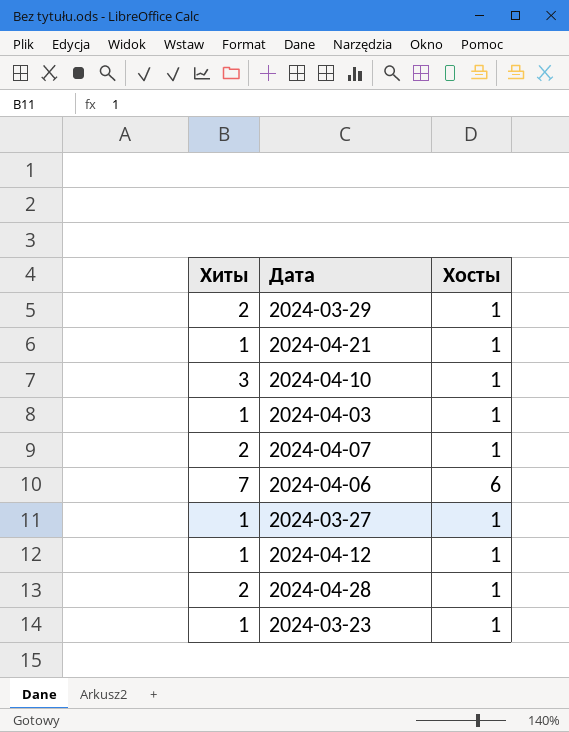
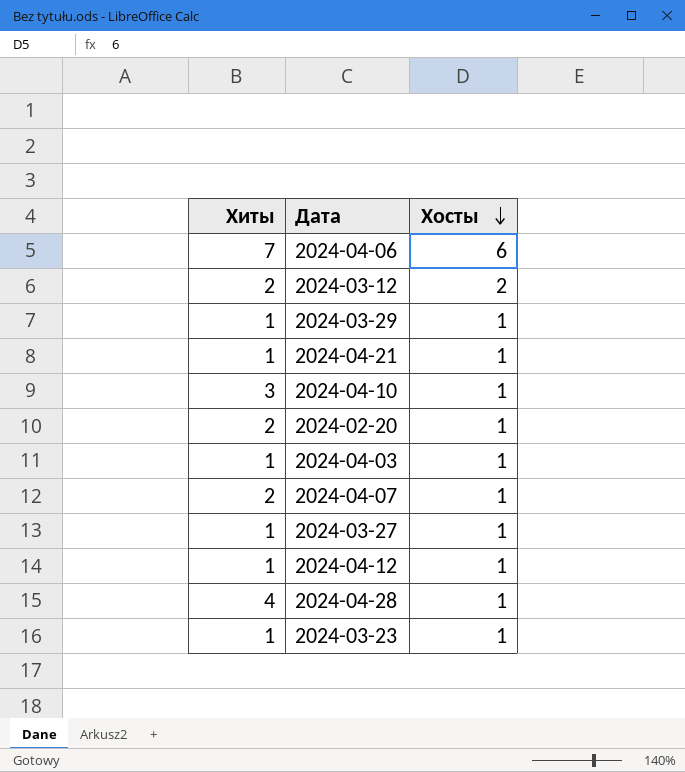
row order: none -> Хосты descending
row 2024-03-12: none -> 2 | 2
2024-03-29 | Хиты: 2 -> 1
row 2024-02-20: none -> 2 | 1
2024-04-28 | Хиты: 2 -> 4

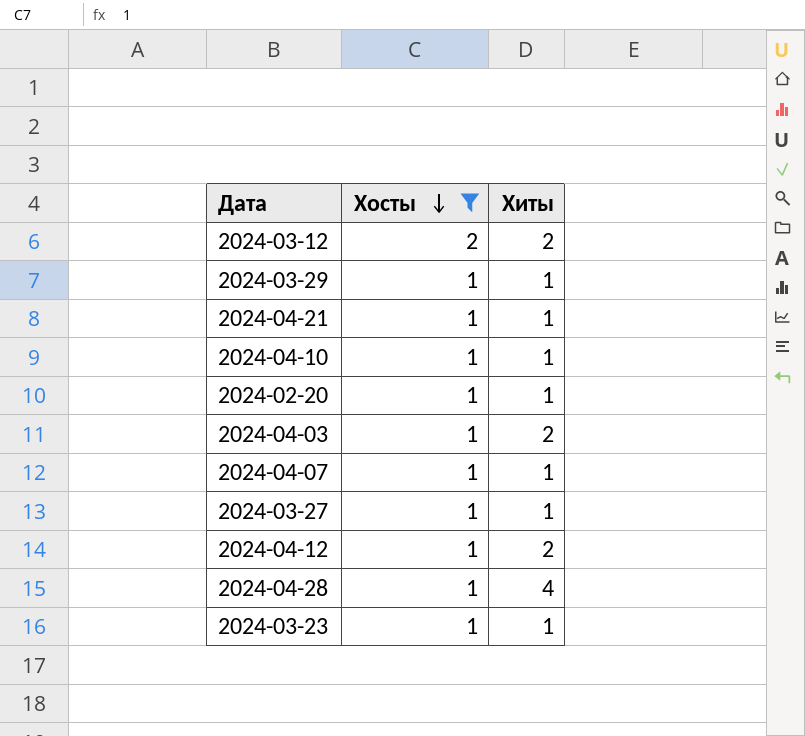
filter: none -> Хосты != 6
column Хиты | position: 1 -> 3
2024-04-10 | Хиты: 3 -> 1
2024-02-20 | Хиты: 2 -> 1
2024-04-03 | Хиты: 1 -> 2
2024-04-07 | Хиты: 2 -> 1
2024-04-12 | Хиты: 1 -> 2

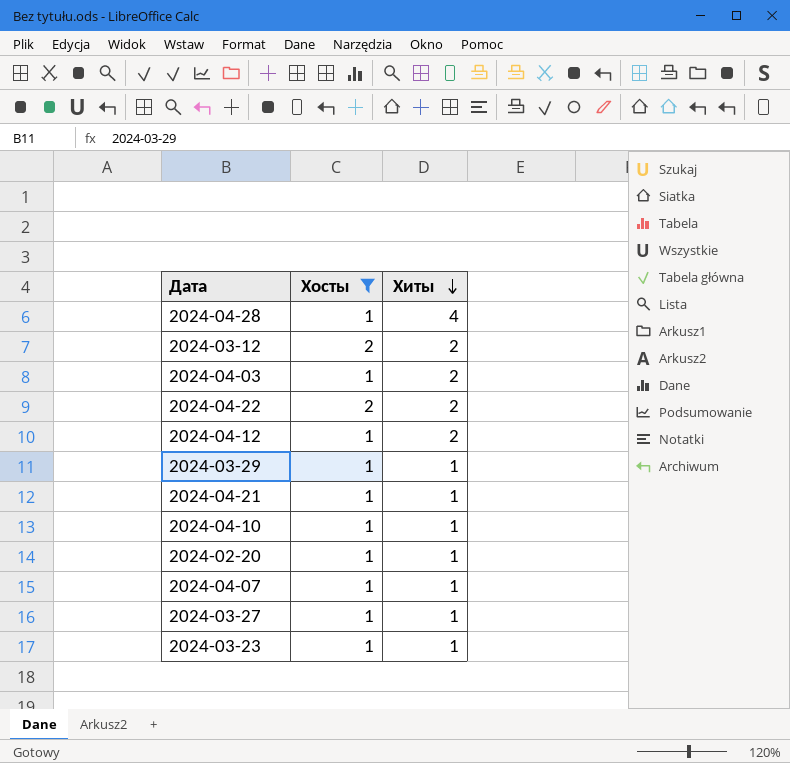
row order: Хосты descending -> Хиты descending
row 2024-04-22: none -> 2 | 2

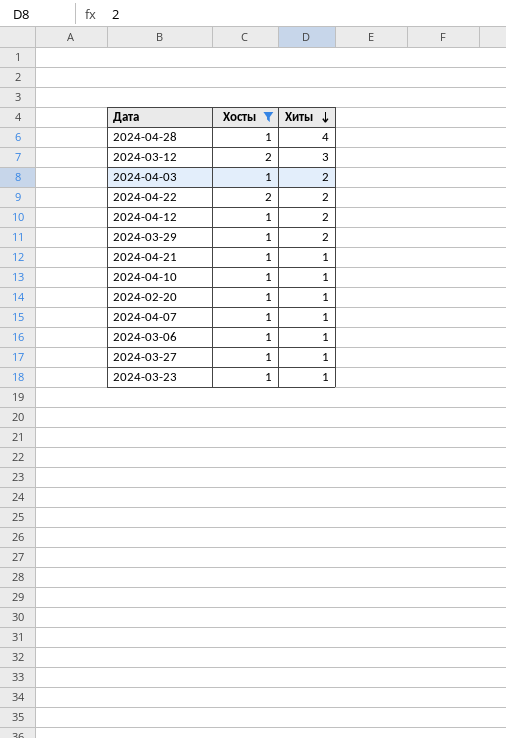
2024-03-12 | Хиты: 2 -> 3
2024-03-29 | Хиты: 1 -> 2
row 2024-03-06: none -> 1 | 1

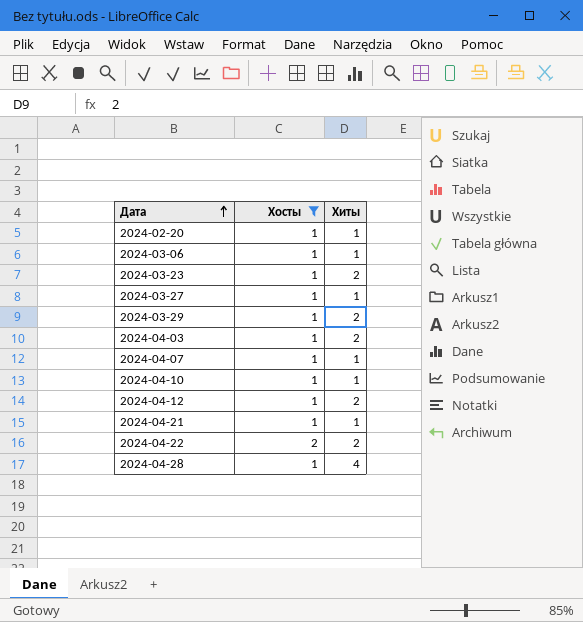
row order: Хиты descending -> Дата ascending
row 2024-03-12: 2 | 3 -> none
2024-03-23 | Хиты: 1 -> 2

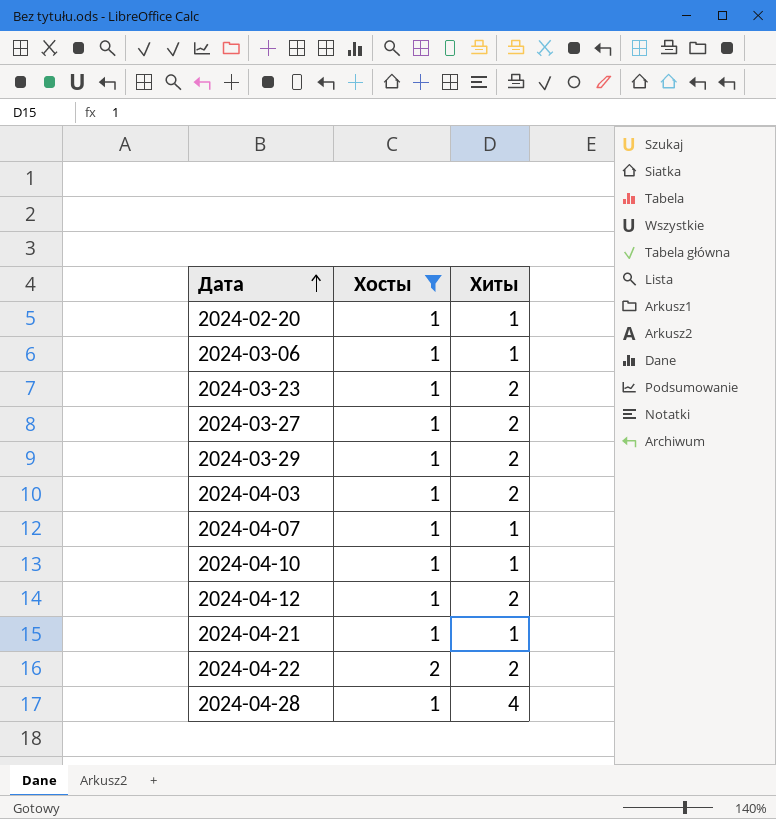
2024-03-27 | Хиты: 1 -> 2

